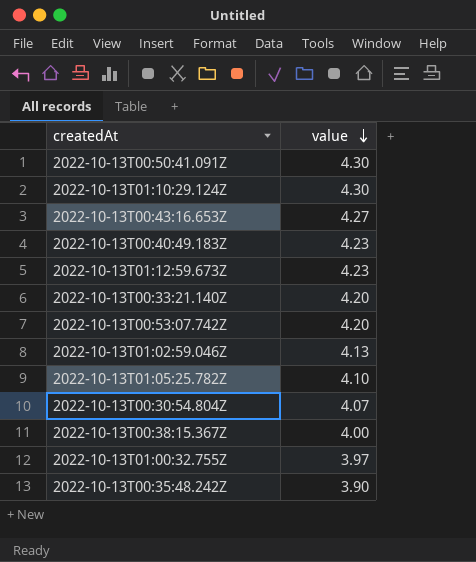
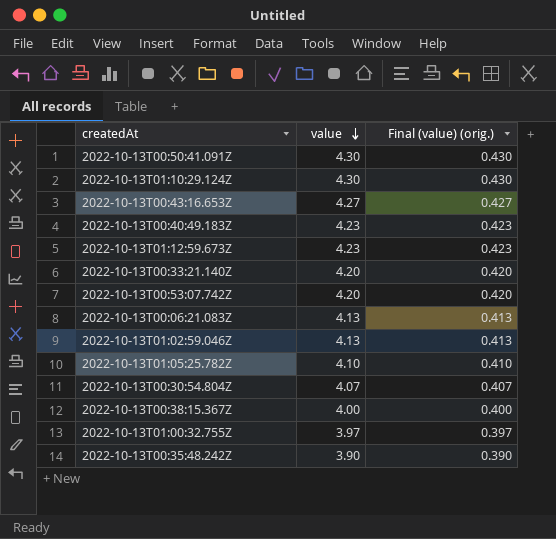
column Final (value) (orig.) | formula: none -> [value] * 0.1
row 2022-10-13T00:06:21.083Z: none -> 4.13 | 0.413

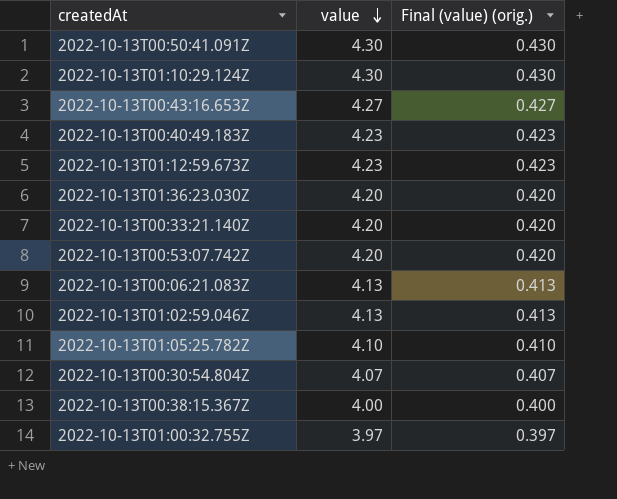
row 2022-10-13T00:35:48.242Z: 3.90 | 0.390 -> none
row 2022-10-13T01:36:23.030Z: none -> 4.20 | 0.420

